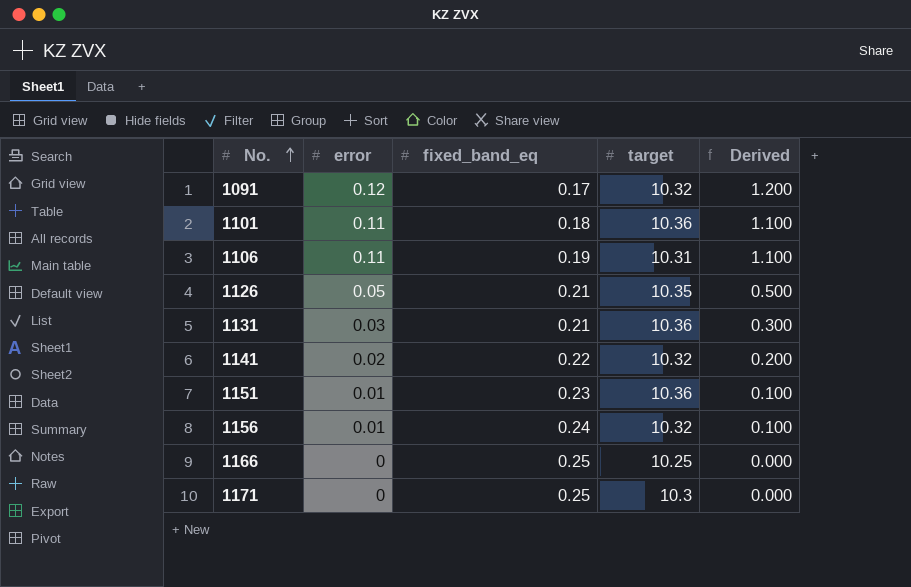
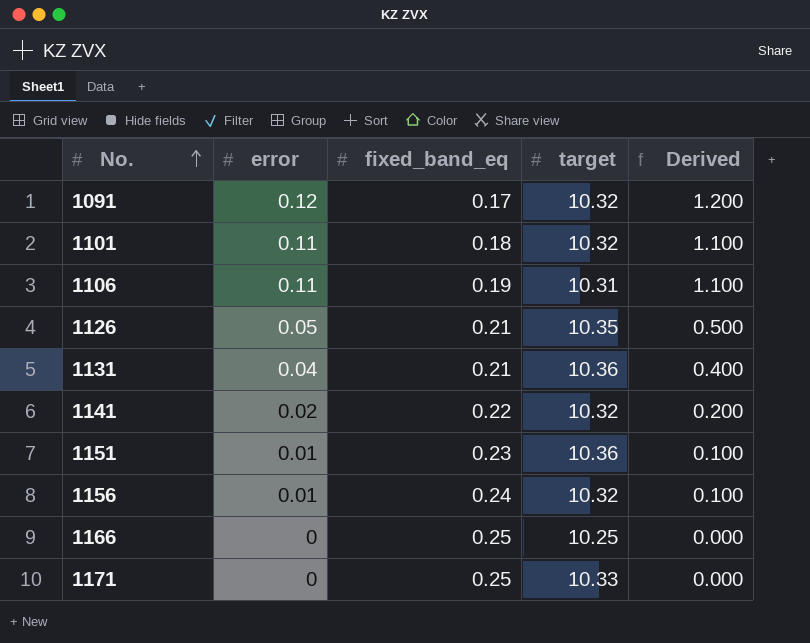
1101 | target: 10.36 -> 10.32
1131 | error: 0.03 -> 0.04
1131 | Derived: 0.300 -> 0.400
1171 | target: 10.3 -> 10.33

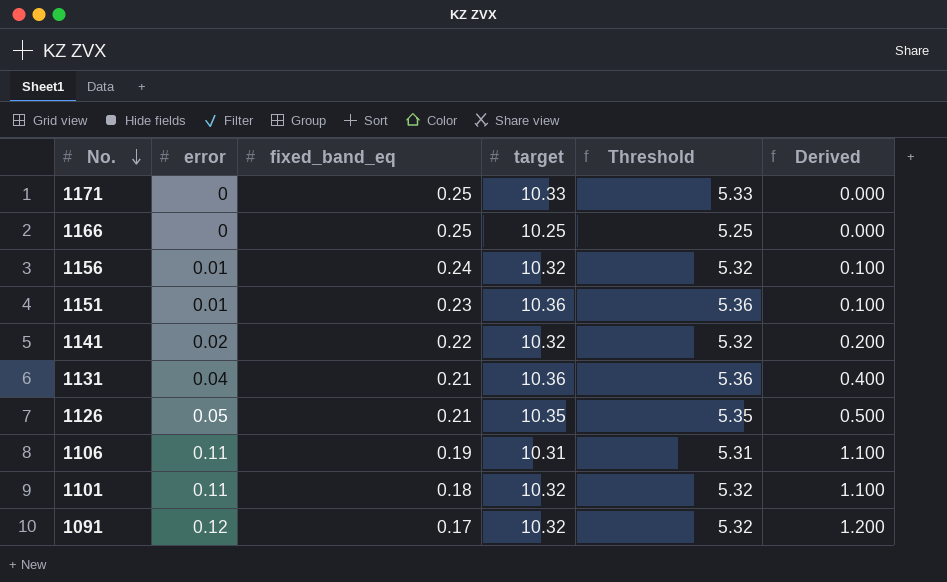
row order: No. ascending -> No. descending
column Threshold | formula: none -> [target] - 5

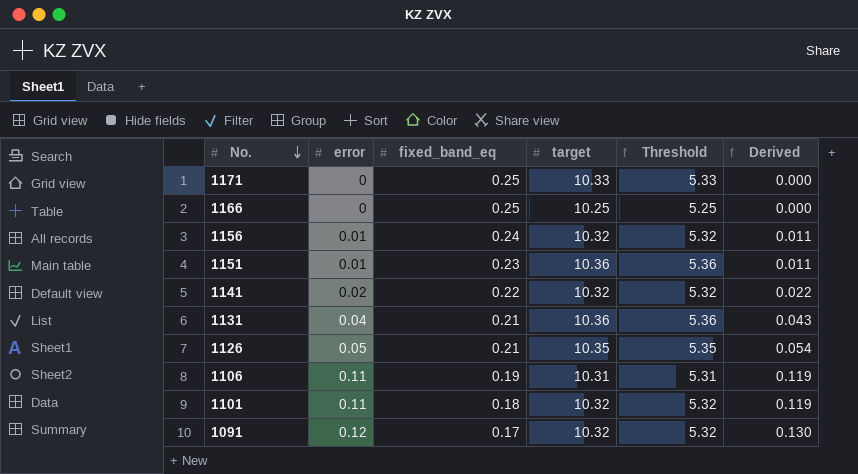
column Derived | formula: [error] * 10 -> [error] * 1.08

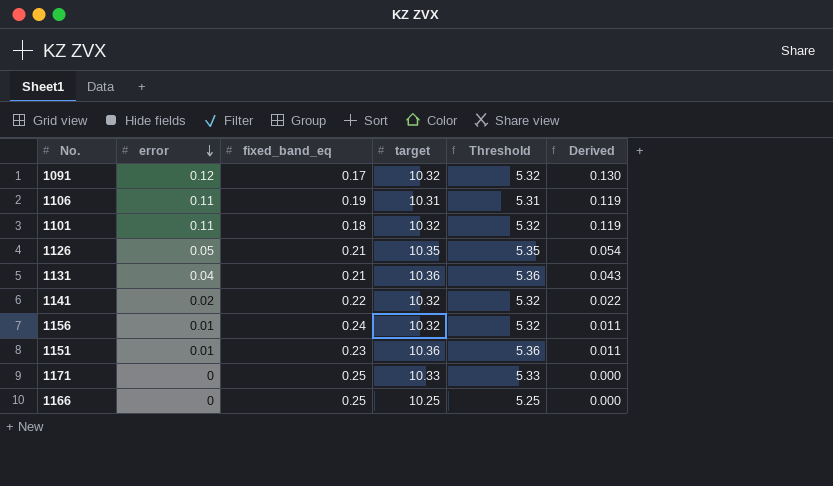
row order: No. descending -> error descending

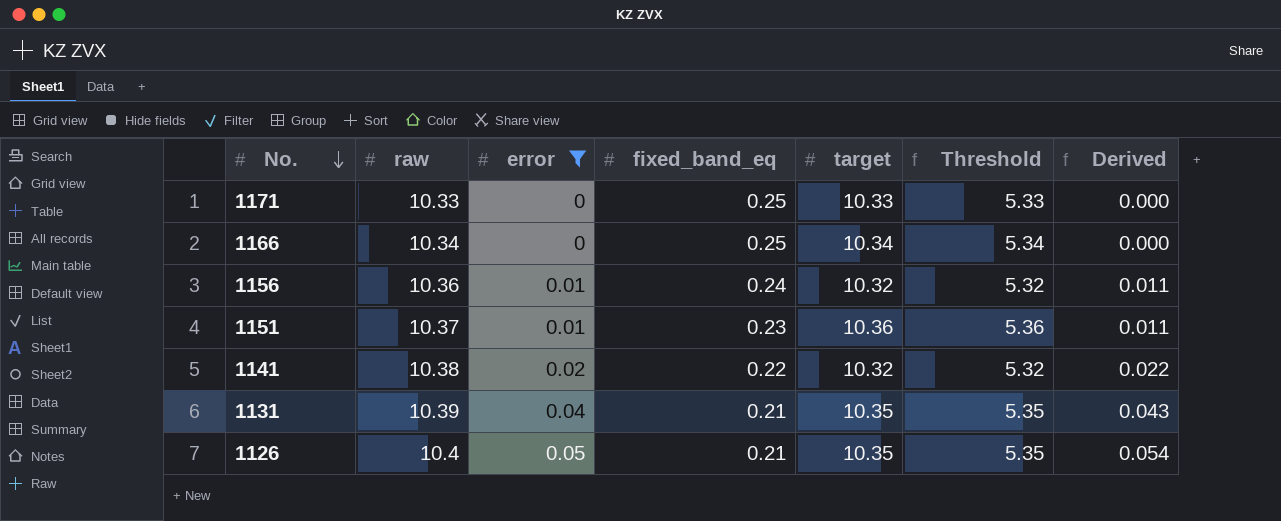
filter: none -> error <= 0.05
row order: error descending -> No. descending
column raw | position: none -> 2
1166 | target: 10.25 -> 10.34
1166 | Threshold: 5.25 -> 5.34
1131 | target: 10.36 -> 10.35
1131 | Threshold: 5.36 -> 5.35

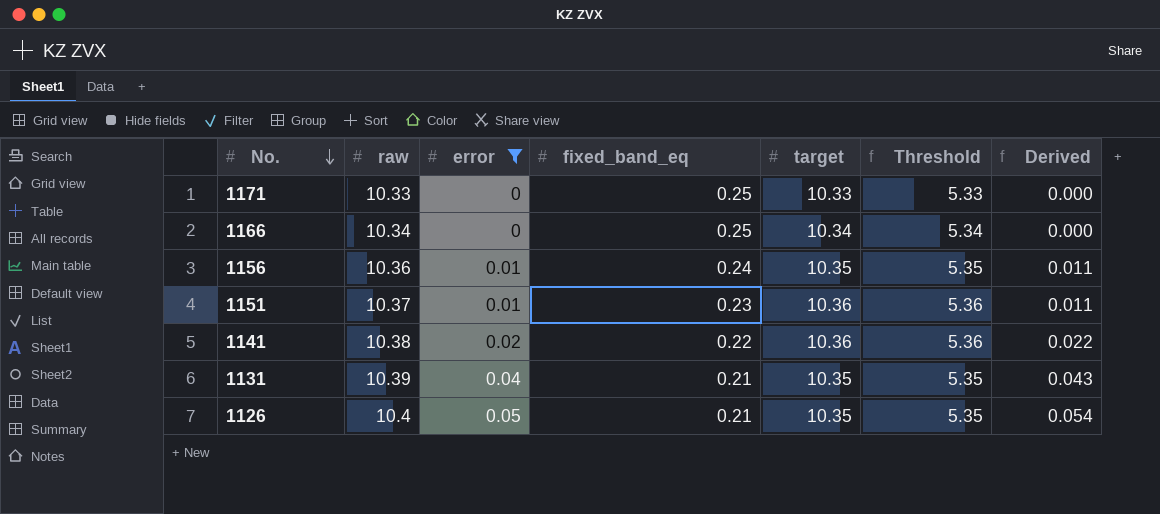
1156 | target: 10.32 -> 10.35
1156 | Threshold: 5.32 -> 5.35
1141 | target: 10.32 -> 10.36
1141 | Threshold: 5.32 -> 5.36

